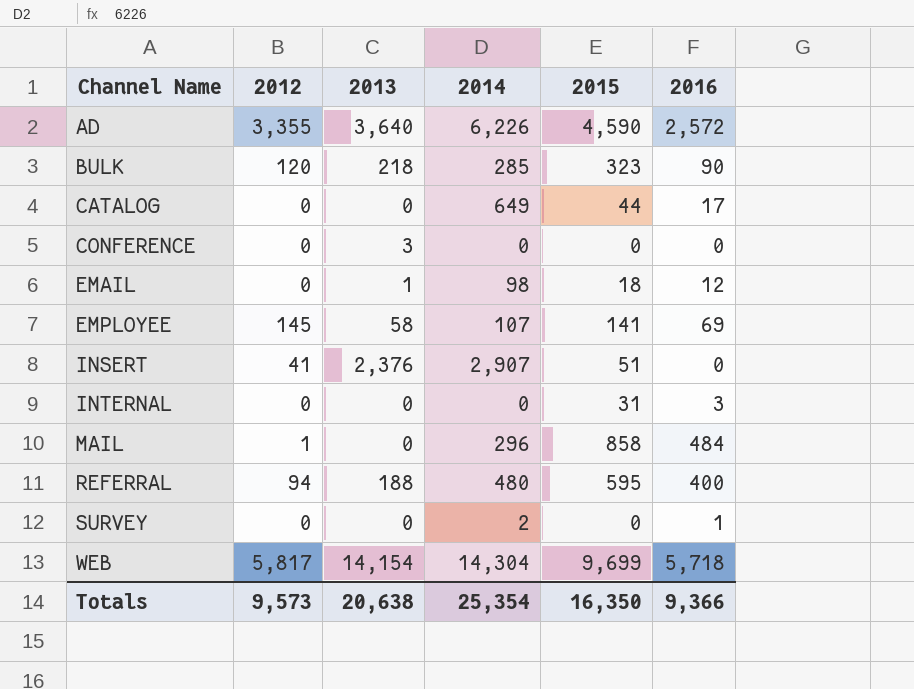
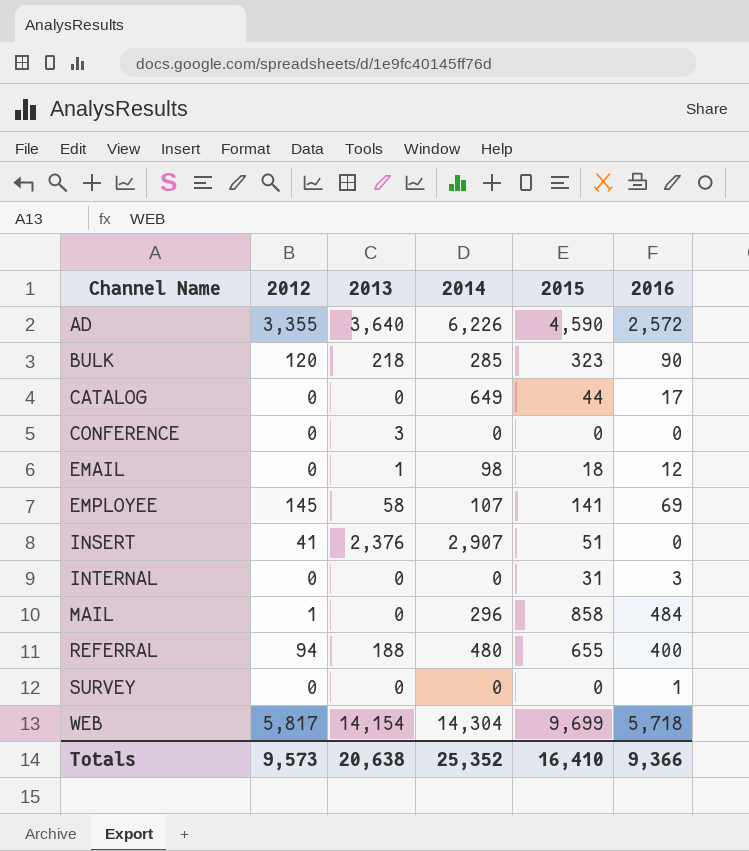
REFERRAL | 2015: 595 -> 655
SURVEY | 2014: 2 -> 0
Totals | 2014: 25,354 -> 25,352
Totals | 2015: 16,350 -> 16,410

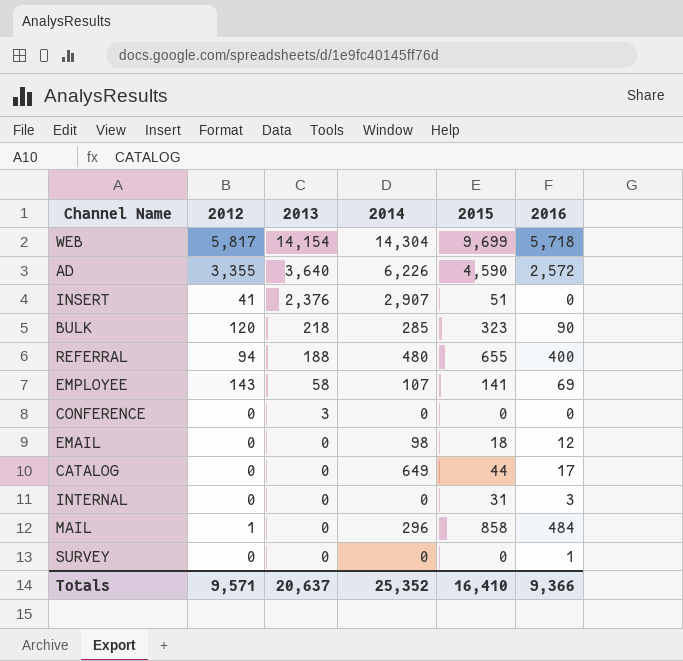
row order: Channel Name ascending -> 2013 descending
EMPLOYEE | 2012: 145 -> 143
EMAIL | 2013: 1 -> 0
Totals | 2012: 9,573 -> 9,571
Totals | 2013: 20,638 -> 20,637

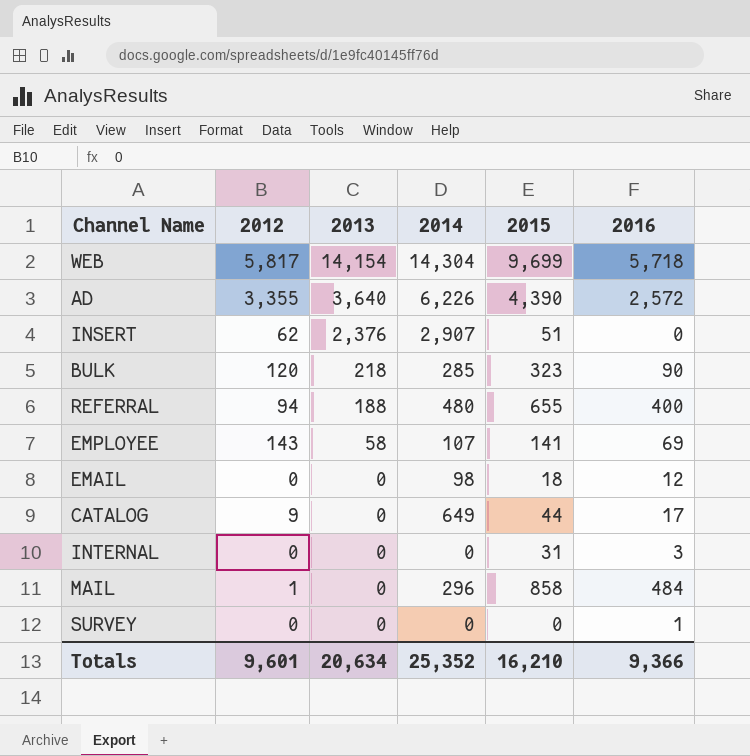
row CONFERENCE: 0 | 3 | 0 | 0 | 0 -> none
AD | 2015: 4,590 -> 4,390
INSERT | 2012: 41 -> 62
CATALOG | 2012: 0 -> 9
Totals | 2012: 9,571 -> 9,601
Totals | 2013: 20,637 -> 20,634
Totals | 2015: 16,410 -> 16,210

